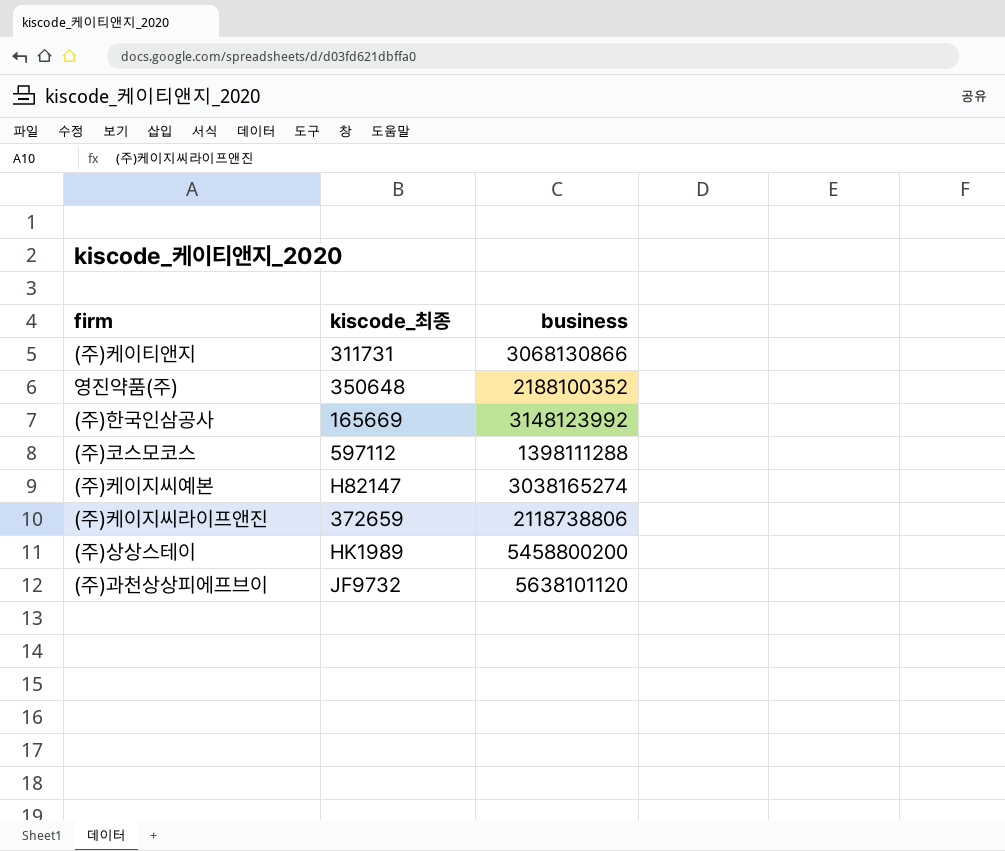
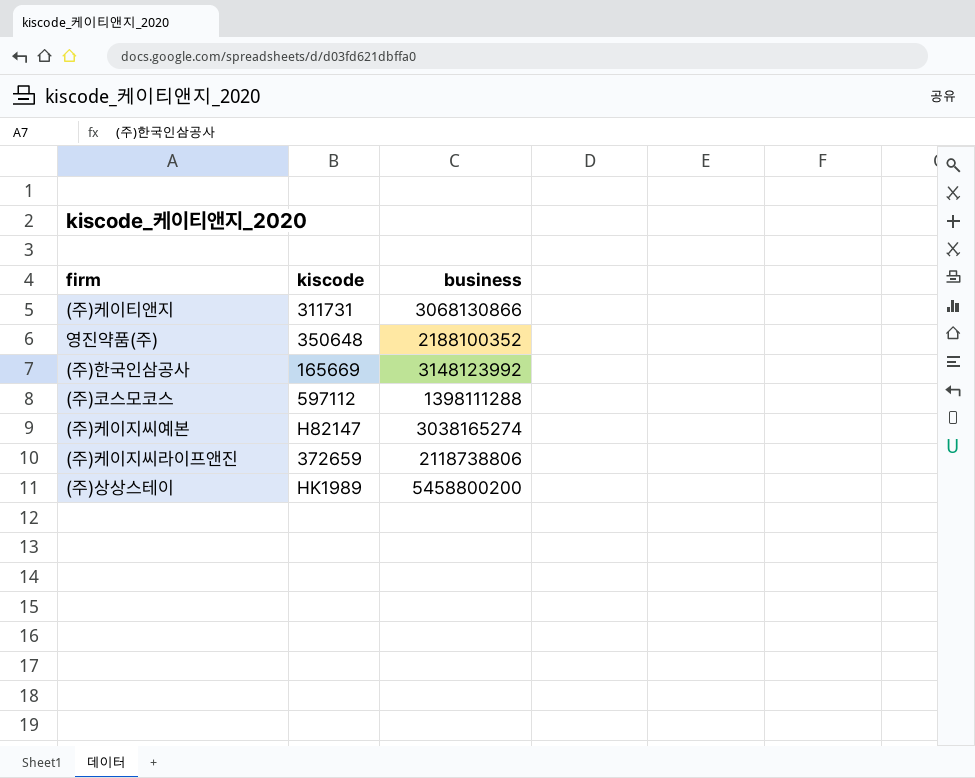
column name: kiscode_최종 -> kiscode
row (주)과천상상피에프브이: JF9732 | 5638101120 -> none

